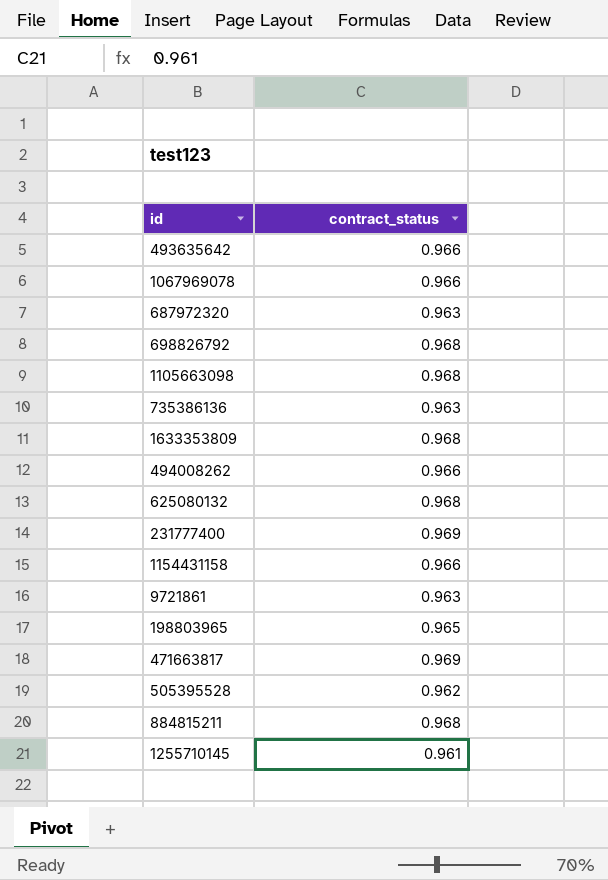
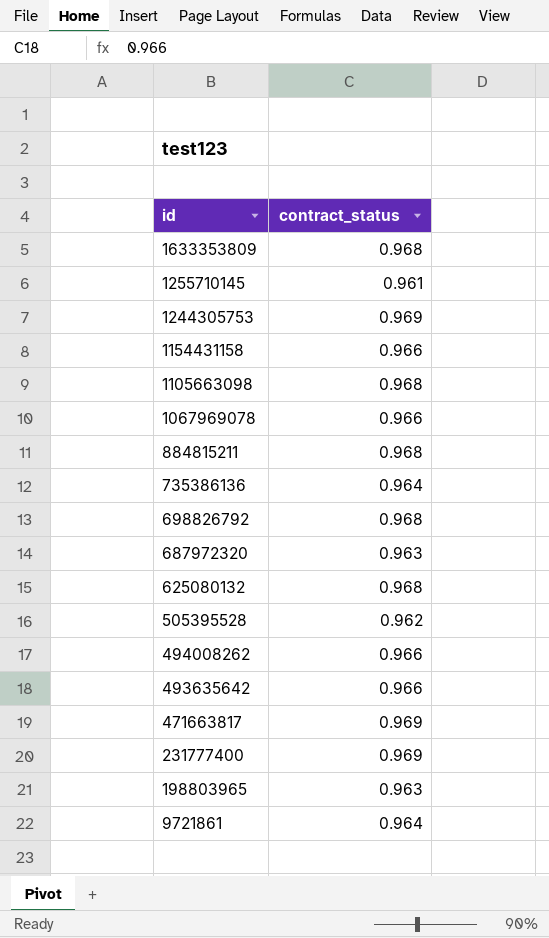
row order: none -> id descending
row 1244305753: none -> 0.969
735386136 | contract_status: 0.963 -> 0.964
198803965 | contract_status: 0.965 -> 0.963
9721861 | contract_status: 0.963 -> 0.964

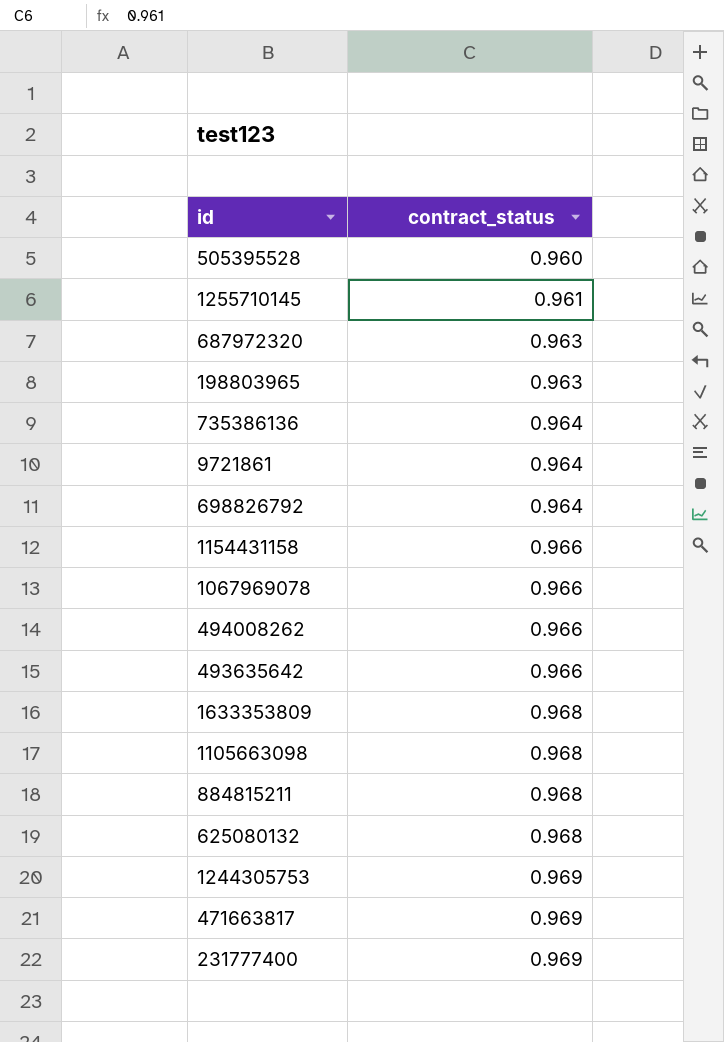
row order: id descending -> contract_status ascending
505395528 | contract_status: 0.962 -> 0.960
698826792 | contract_status: 0.968 -> 0.964

